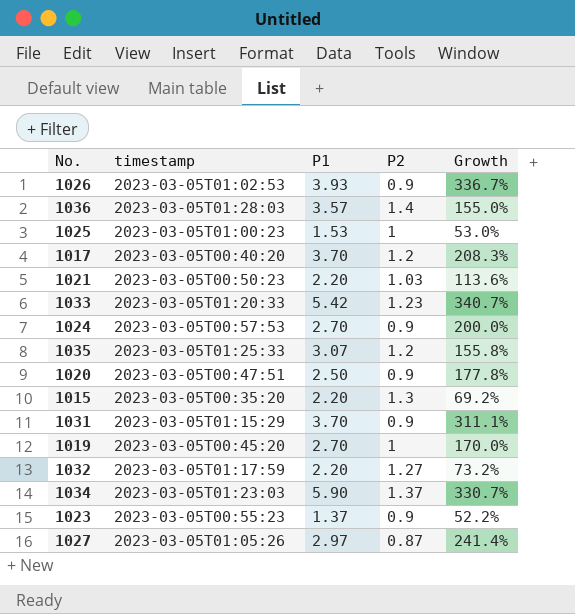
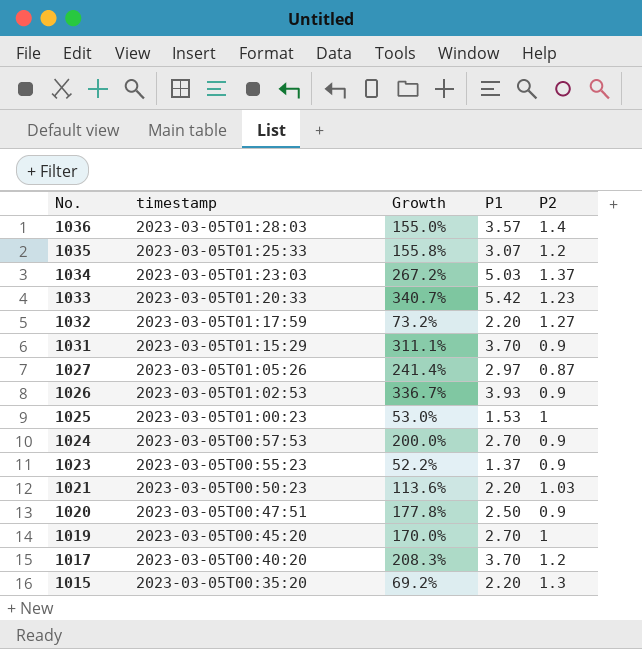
row order: none -> No. descending
column Growth | position: 5 -> 3
1034 | Growth: 330.7% -> 267.2%
1034 | P1: 5.90 -> 5.03

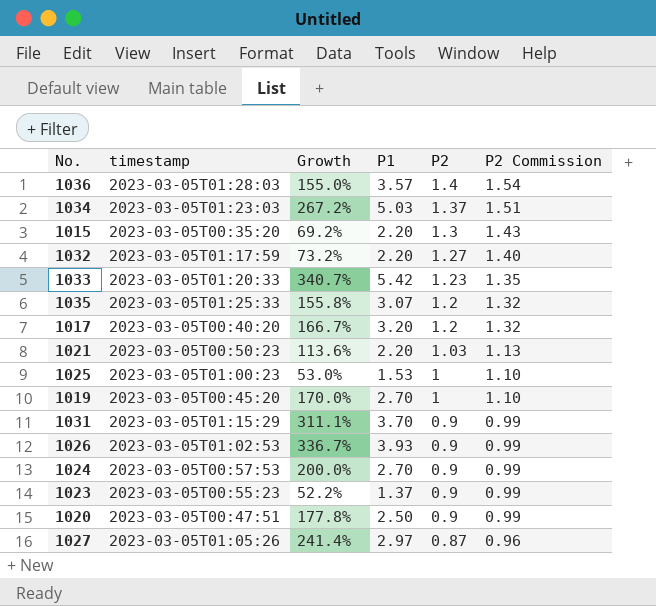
row order: No. descending -> P2 descending
column P2 Commission | formula: none -> [P2] * 1.1
1017 | Growth: 208.3% -> 166.7%
1017 | P1: 3.70 -> 3.20

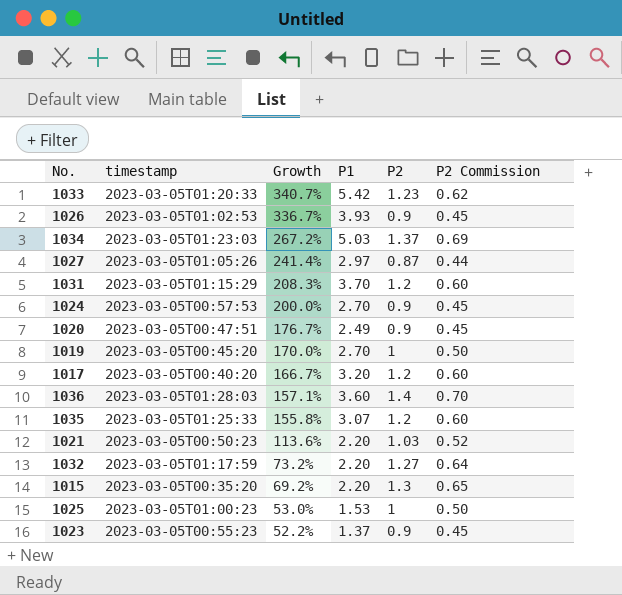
row order: P2 descending -> Growth descending
column P2 Commission | formula: [P2] * 1.1 -> [P2] * 0.5
1031 | Growth: 311.1% -> 208.3%
1031 | P2: 0.9 -> 1.2
1020 | Growth: 177.8% -> 176.7%
1020 | P1: 2.50 -> 2.49
1036 | Growth: 155.0% -> 157.1%
1036 | P1: 3.57 -> 3.60

